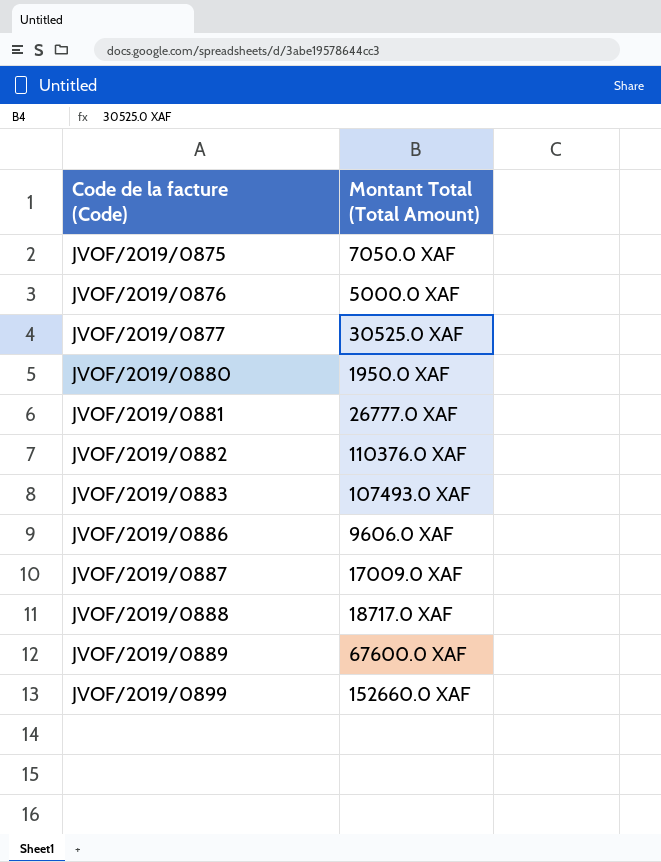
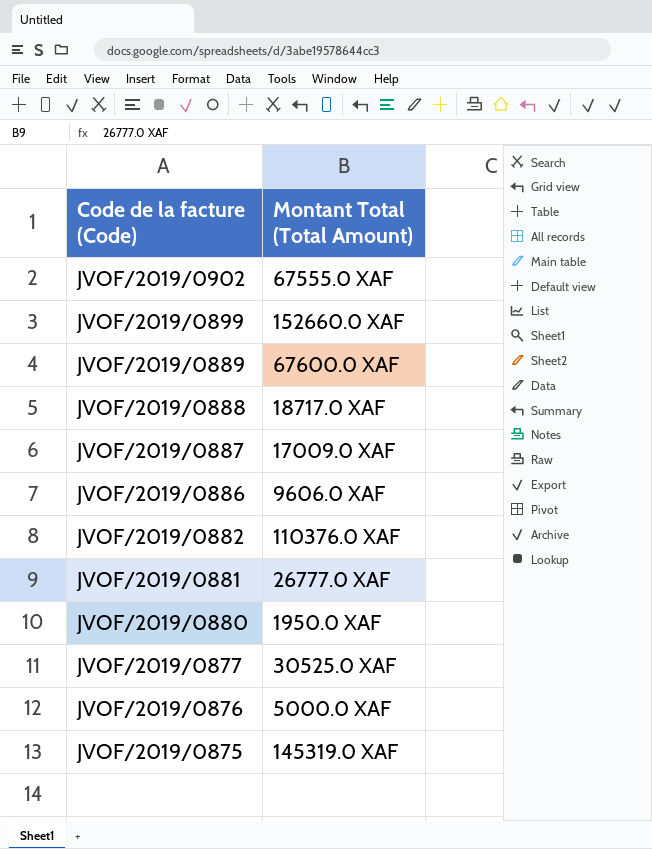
row order: Code de la facture (Code) ascending -> Code de la facture (Code) descending
row JVOF/2019/0883: 107493.0 XAF -> none
row JVOF/2019/0902: none -> 67555.0 XAF
JVOF/2019/0875 | Montant Total (Total Amount): 7050.0 XAF -> 145319.0 XAF

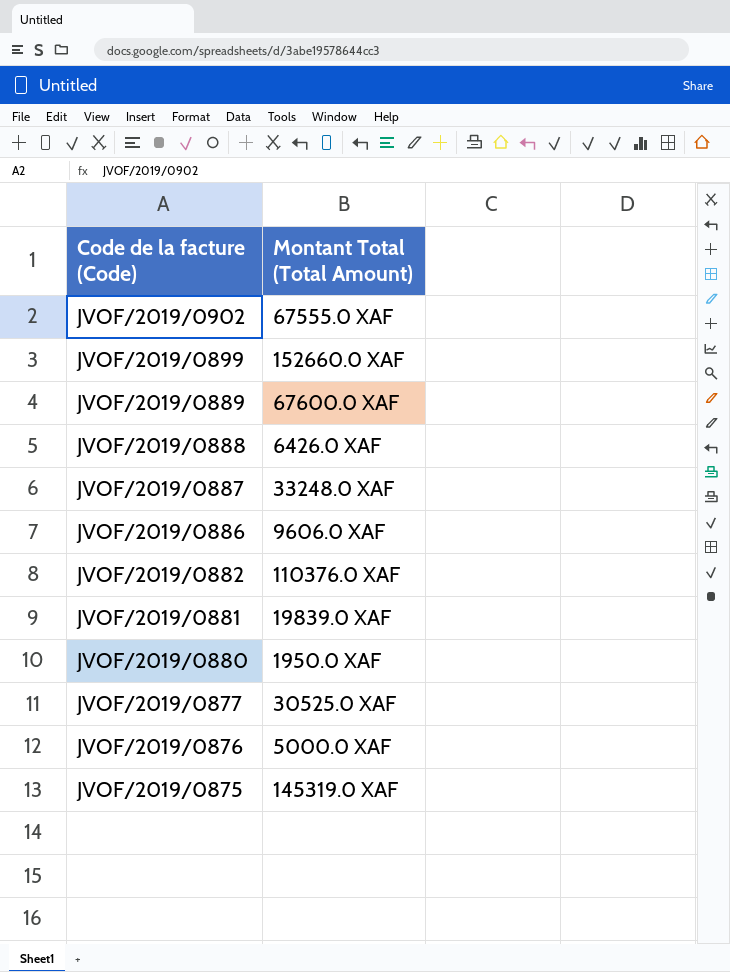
JVOF/2019/0888 | Montant Total (Total Amount): 18717.0 XAF -> 6426.0 XAF
JVOF/2019/0887 | Montant Total (Total Amount): 17009.0 XAF -> 33248.0 XAF
JVOF/2019/0881 | Montant Total (Total Amount): 26777.0 XAF -> 19839.0 XAF

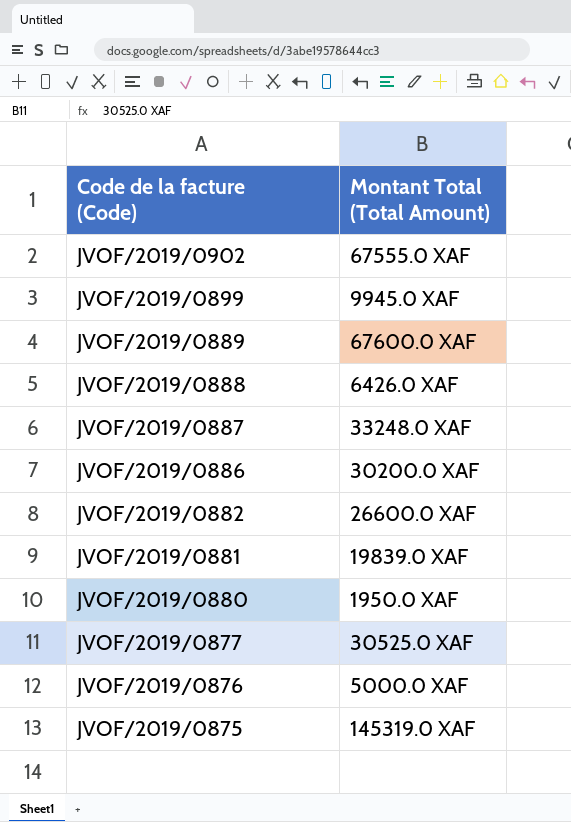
JVOF/2019/0899 | Montant Total (Total Amount): 152660.0 XAF -> 9945.0 XAF
JVOF/2019/0886 | Montant Total (Total Amount): 9606.0 XAF -> 30200.0 XAF
JVOF/2019/0882 | Montant Total (Total Amount): 110376.0 XAF -> 26600.0 XAF

